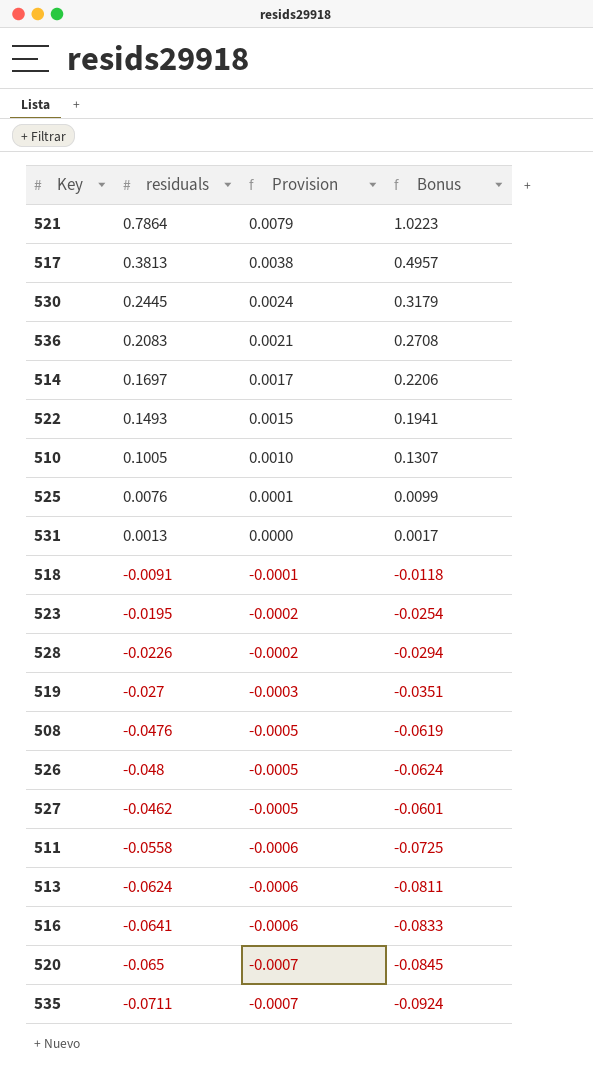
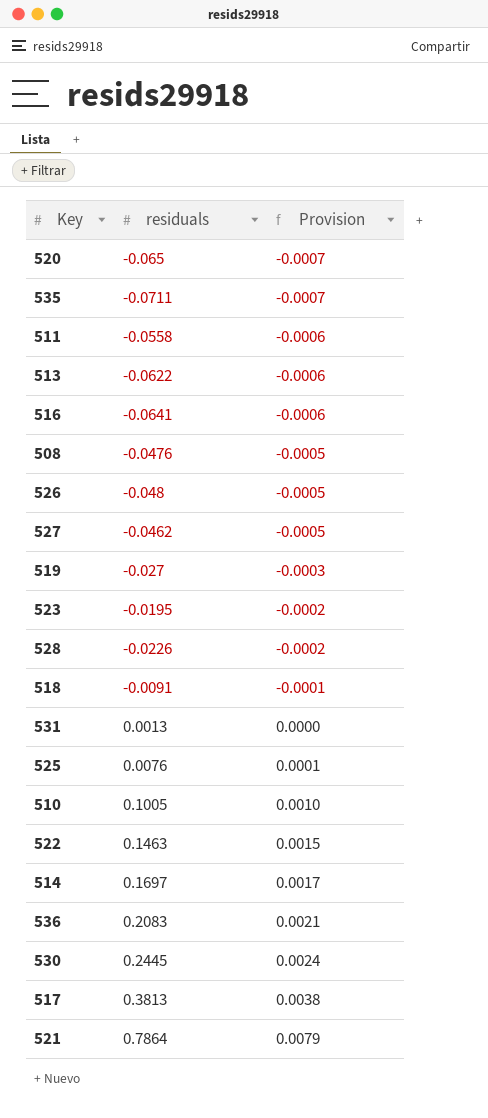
row order: Provision descending -> Provision ascending
column Bonus | formula: [residuals] * 1.3 -> none
513 | residuals: -0.0624 -> -0.0622
522 | residuals: 0.1493 -> 0.1463

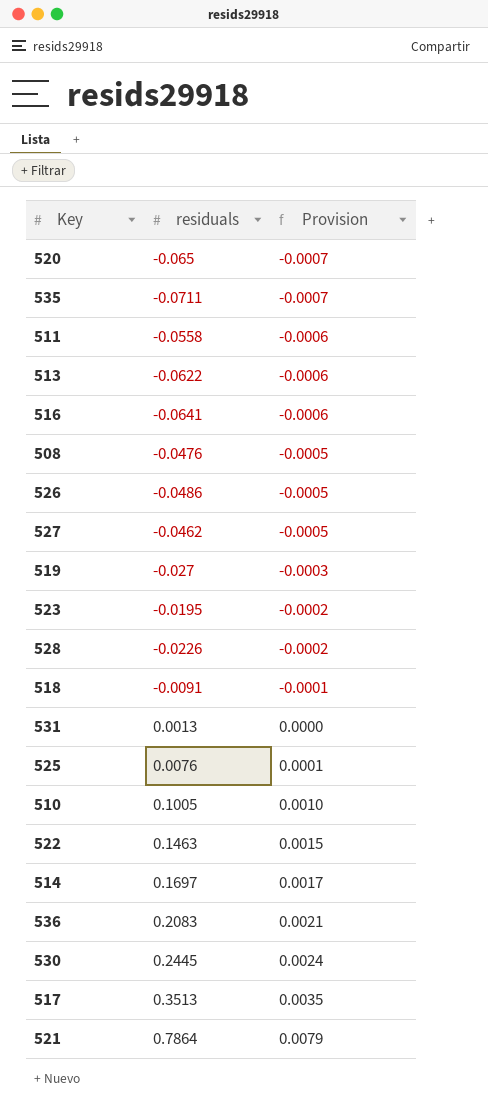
526 | residuals: -0.048 -> -0.0486
517 | residuals: 0.3813 -> 0.3513
517 | Provision: 0.0038 -> 0.0035

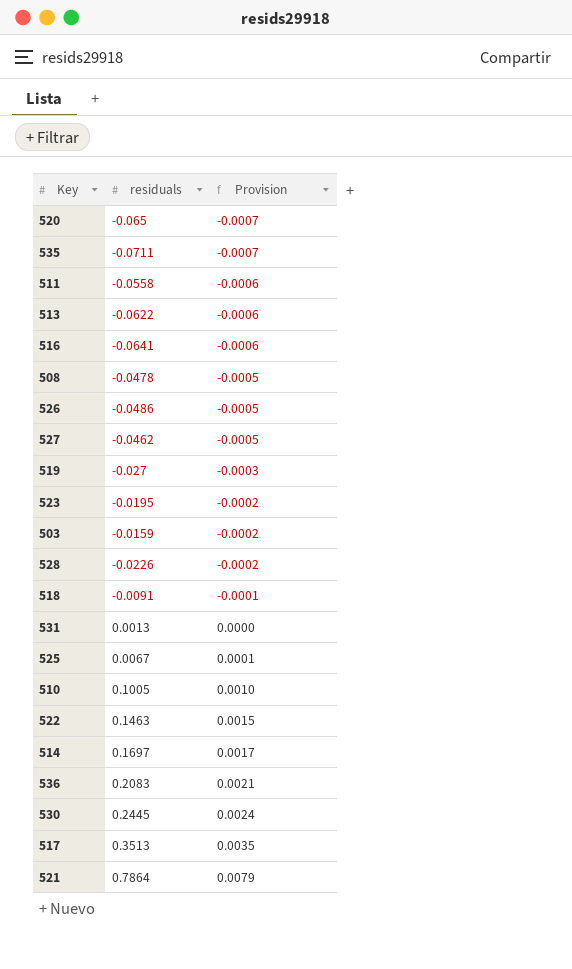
508 | residuals: -0.0476 -> -0.0478
row 503: none -> -0.0159 | -0.0002
525 | residuals: 0.0076 -> 0.0067

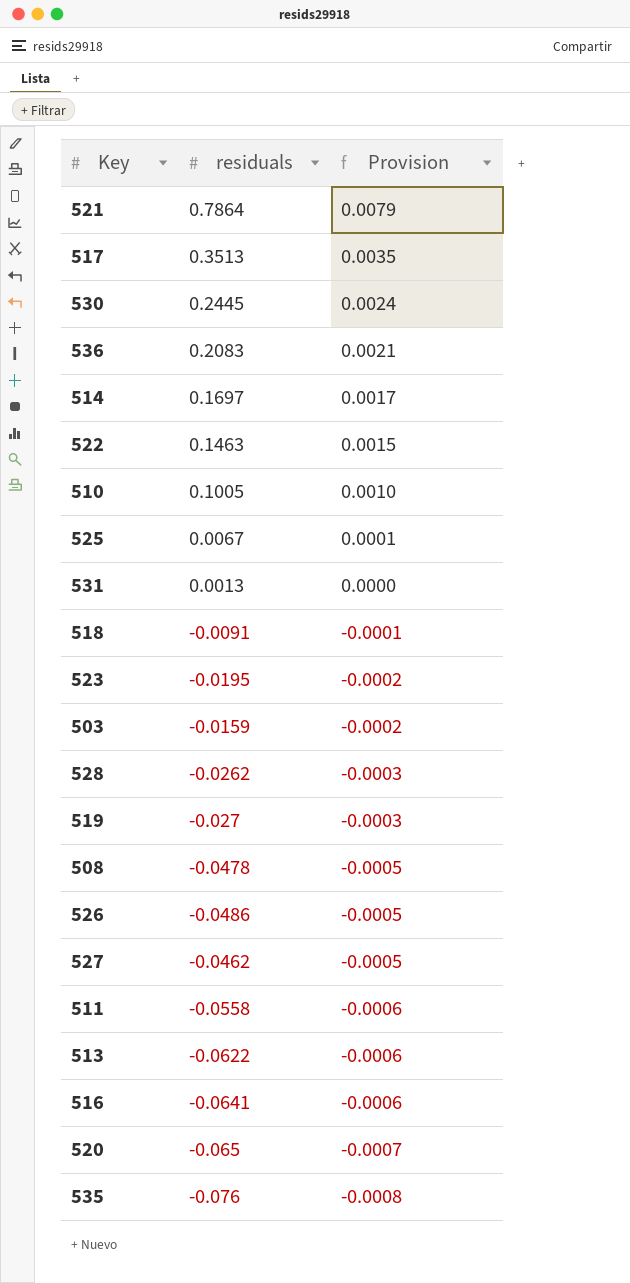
row order: Provision ascending -> Provision descending
528 | residuals: -0.0226 -> -0.0262
528 | Provision: -0.0002 -> -0.0003
535 | residuals: -0.0711 -> -0.076
535 | Provision: -0.0007 -> -0.0008

